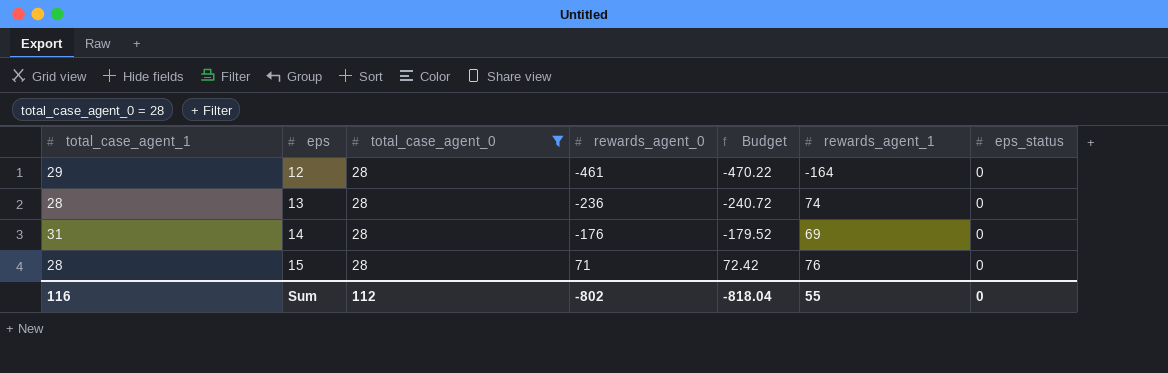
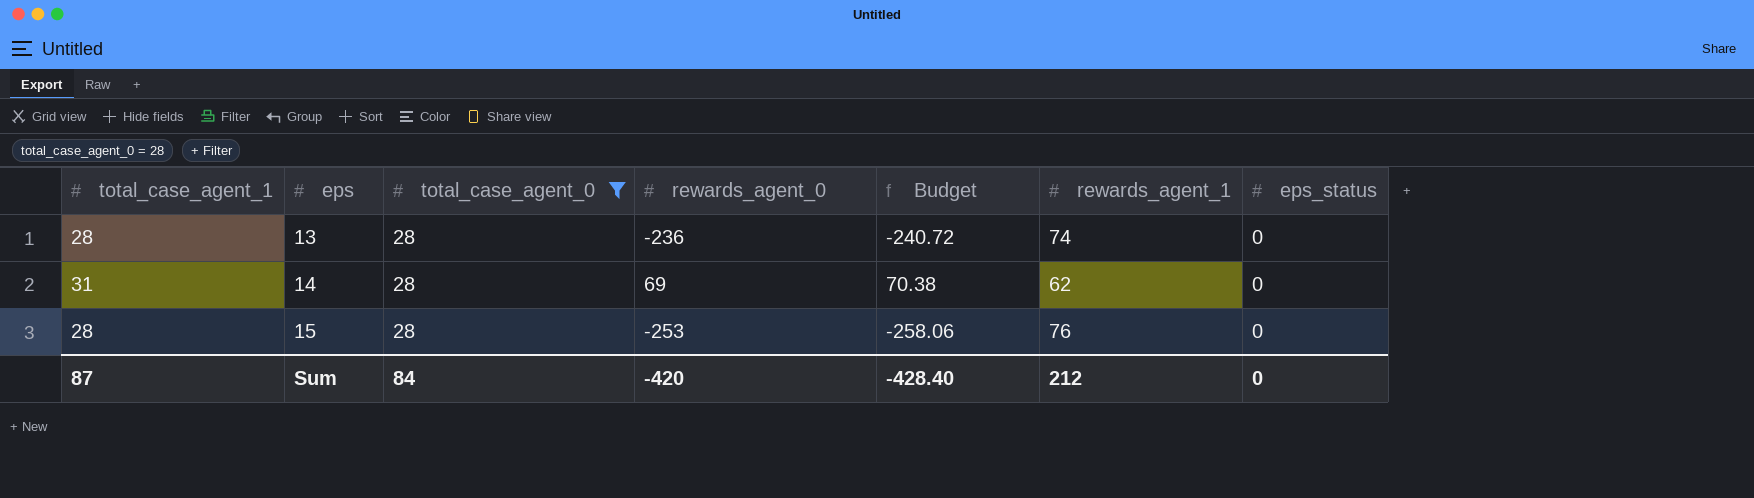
row 12: 29 | 28 | -461 | -470.22 | -164 | 0 -> none
14 | rewards_agent_0: -176 -> 69
14 | Budget: -179.52 -> 70.38
14 | rewards_agent_1: 69 -> 62
15 | rewards_agent_0: 71 -> -253
15 | Budget: 72.42 -> -258.06
Sum | total_case_agent_1: 116 -> 87
Sum | total_case_agent_0: 112 -> 84
Sum | rewards_agent_0: -802 -> -420
Sum | Budget: -818.04 -> -428.40
Sum | rewards_agent_1: 55 -> 212

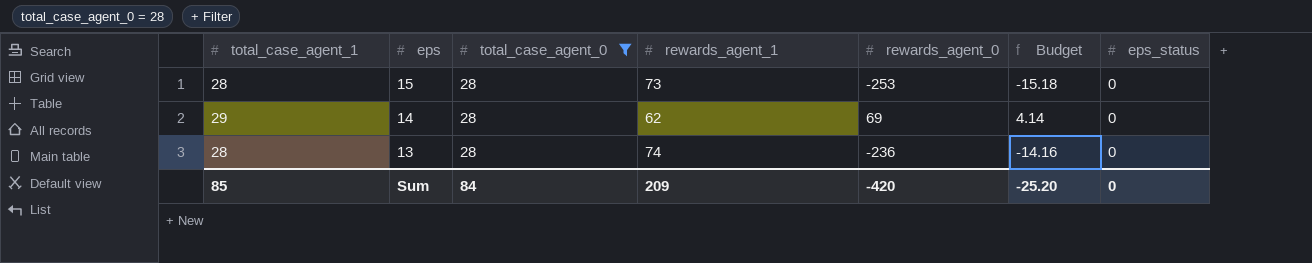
row order: eps ascending -> eps descending
column rewards_agent_1 | position: 6 -> 4
column Budget | formula: [rewards_agent_0] * 1.02 -> [rewards_agent_0] * 0.06
15 | rewards_agent_1: 76 -> 73
14 | total_case_agent_1: 31 -> 29
Sum | total_case_agent_1: 87 -> 85
Sum | rewards_agent_1: 212 -> 209
Sum | Budget: -428.40 -> -25.20

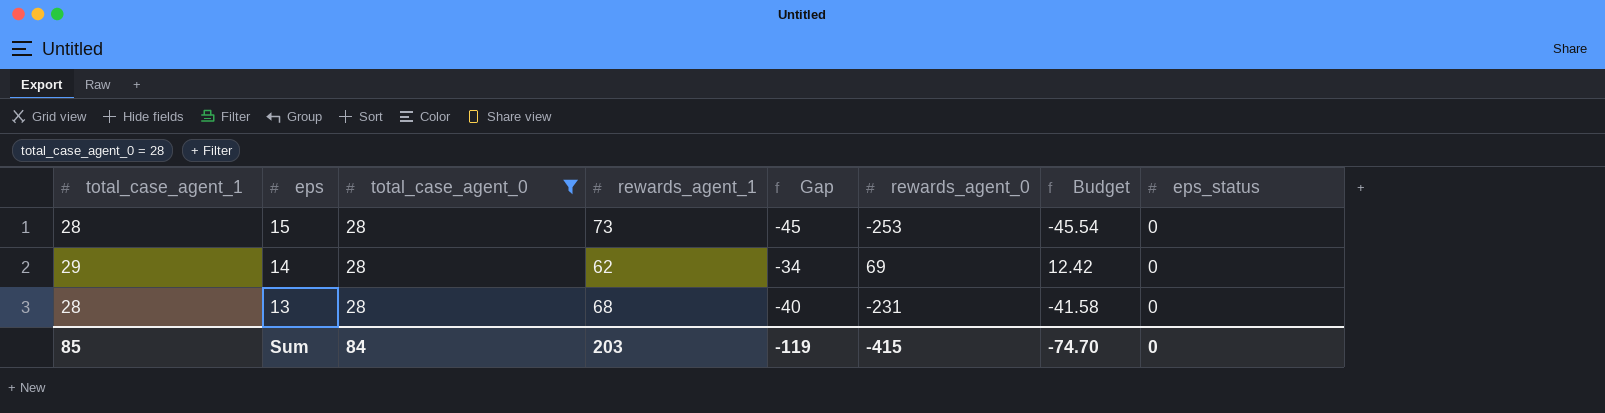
column Gap | formula: none -> [total_case_agent_0] - [rewards_agent_1]
column Budget | formula: [rewards_agent_0] * 0.06 -> [rewards_agent_0] * 0.18
13 | rewards_agent_1: 74 -> 68
13 | rewards_agent_0: -236 -> -231
Sum | rewards_agent_1: 209 -> 203
Sum | rewards_agent_0: -420 -> -415
Sum | Budget: -25.20 -> -74.70

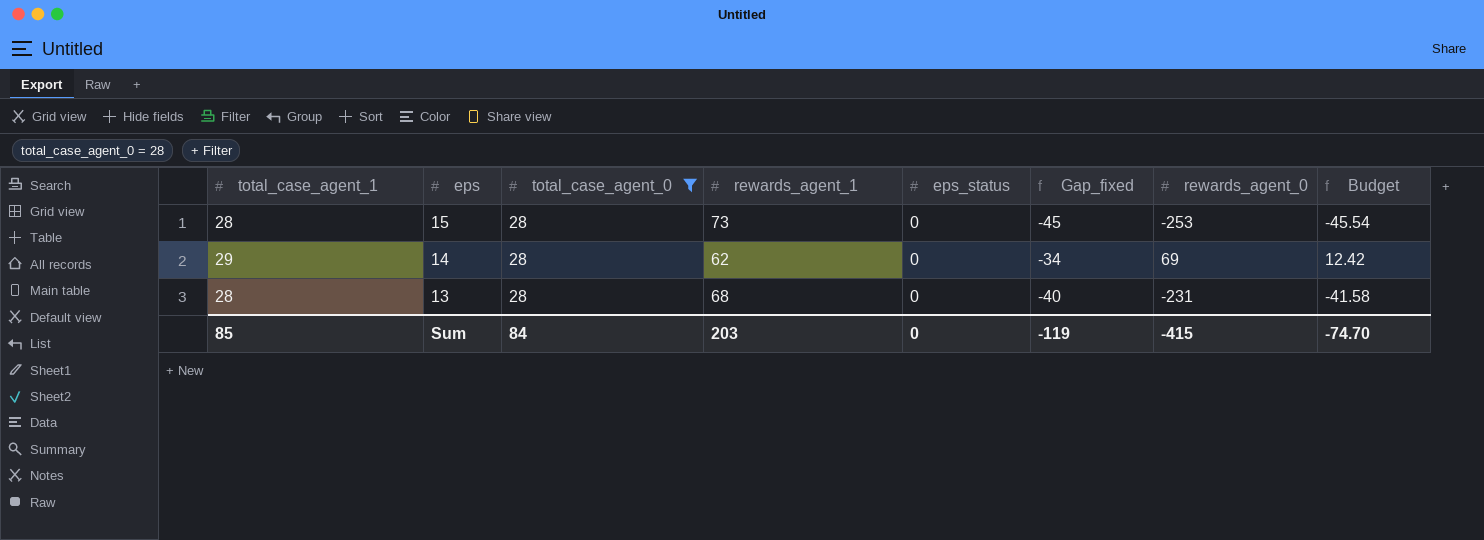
column eps_status | position: 8 -> 5
column name: Gap -> Gap_fixed

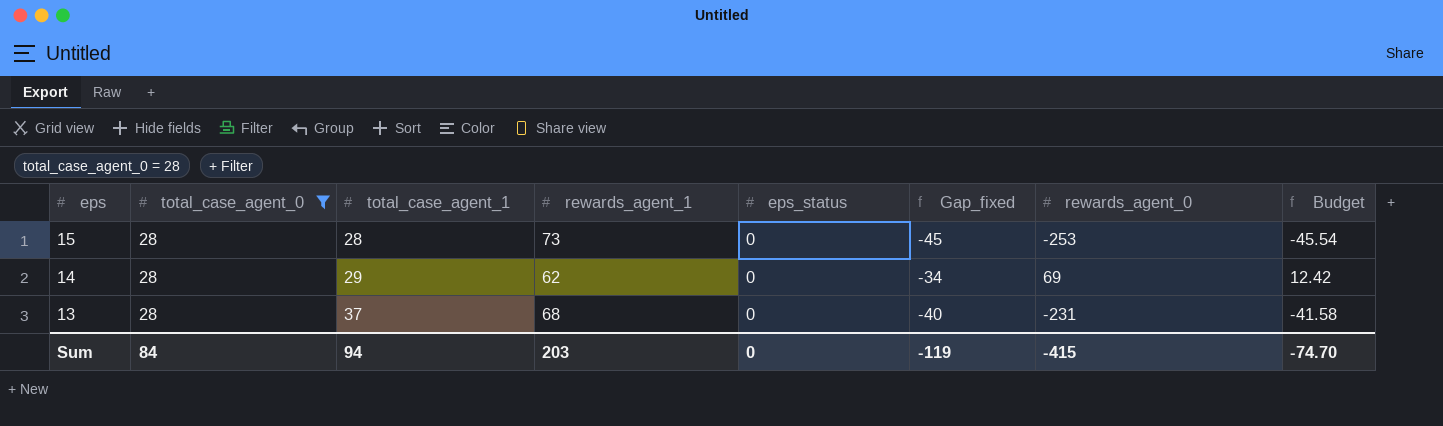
column total_case_agent_1 | position: 1 -> 3
13 | total_case_agent_1: 28 -> 37
Sum | total_case_agent_1: 85 -> 94

